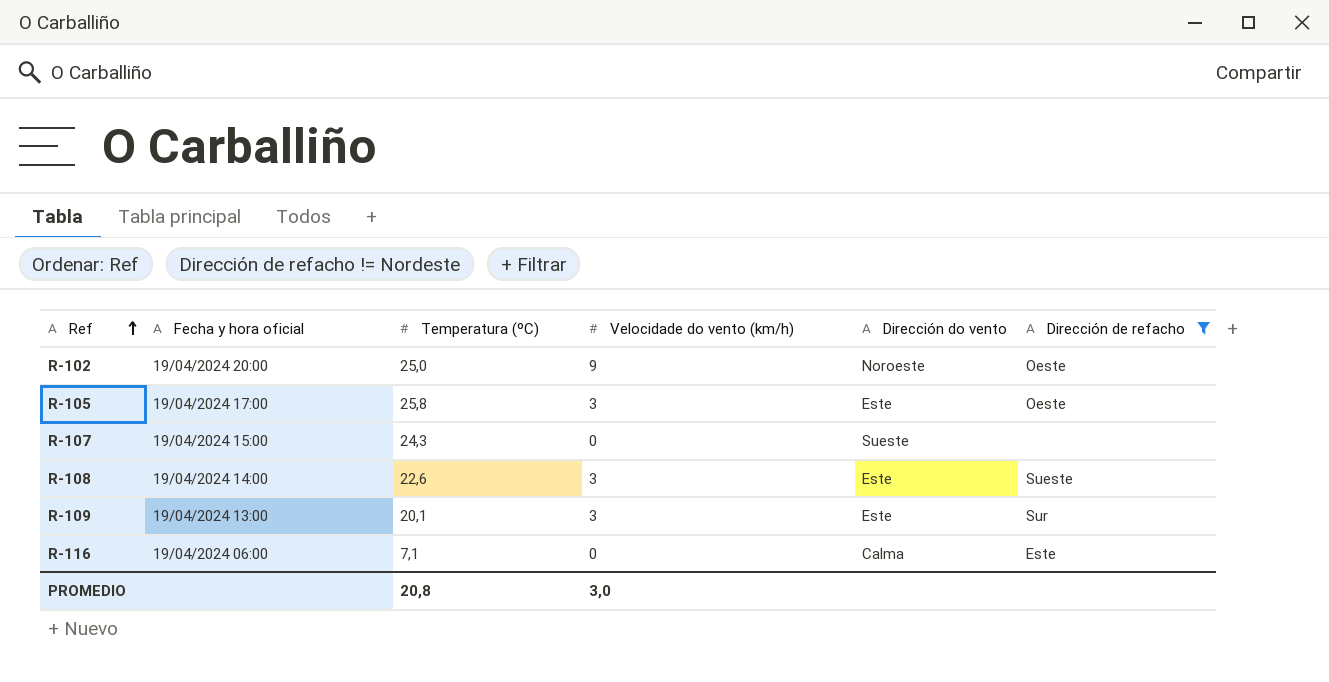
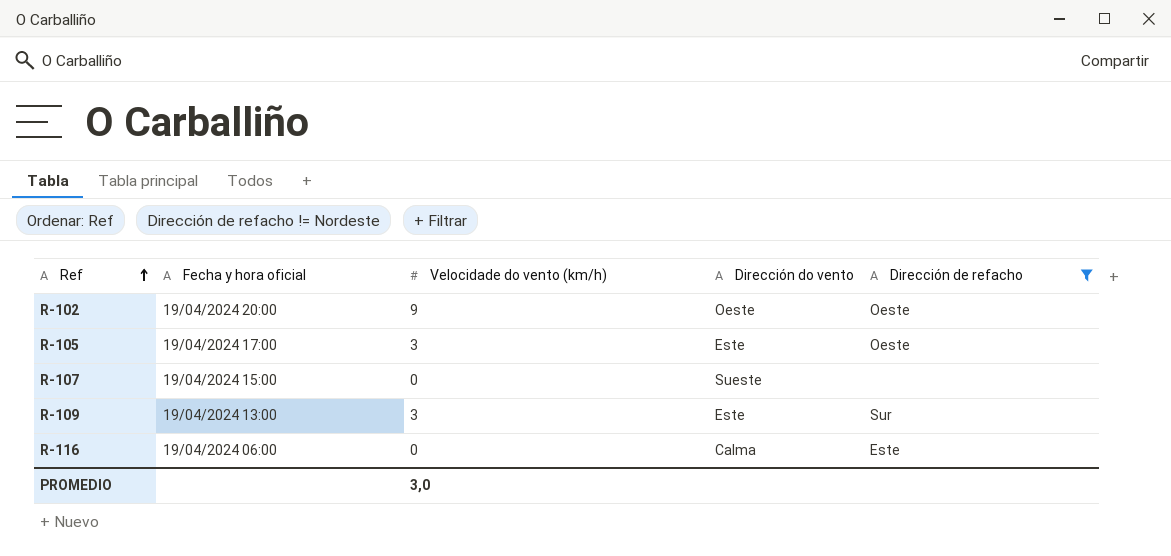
column Temperatura (ºC) | position: 3 -> none
row R-108: 19/04/2024 14:00 | 22,6 | 3 | Este | Sueste -> none
R-102 | Dirección do vento: Noroeste -> Oeste

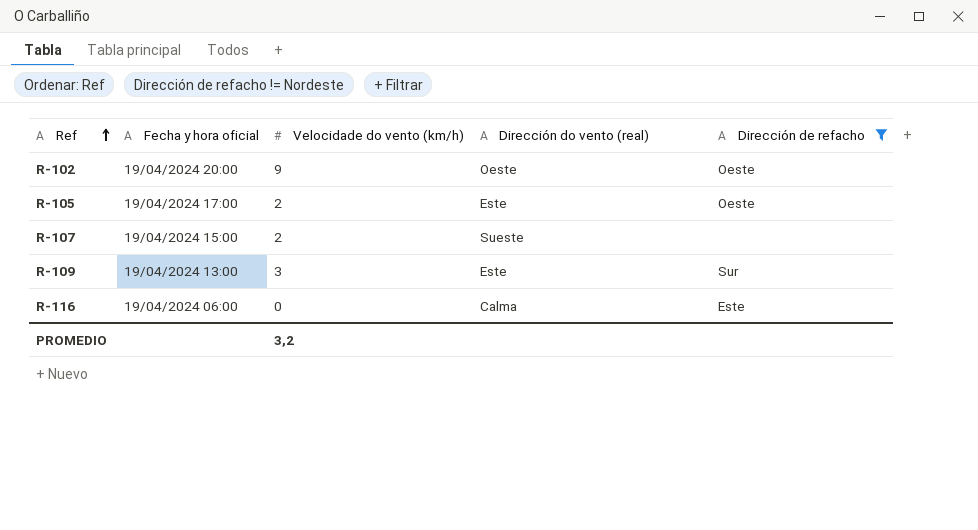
column name: Dirección do vento -> Dirección do vento (real)
R-105 | Velocidade do vento (km/h): 3 -> 2
R-107 | Velocidade do vento (km/h): 0 -> 2
PROMEDIO | Velocidade do vento (km/h): 3,0 -> 3,2

